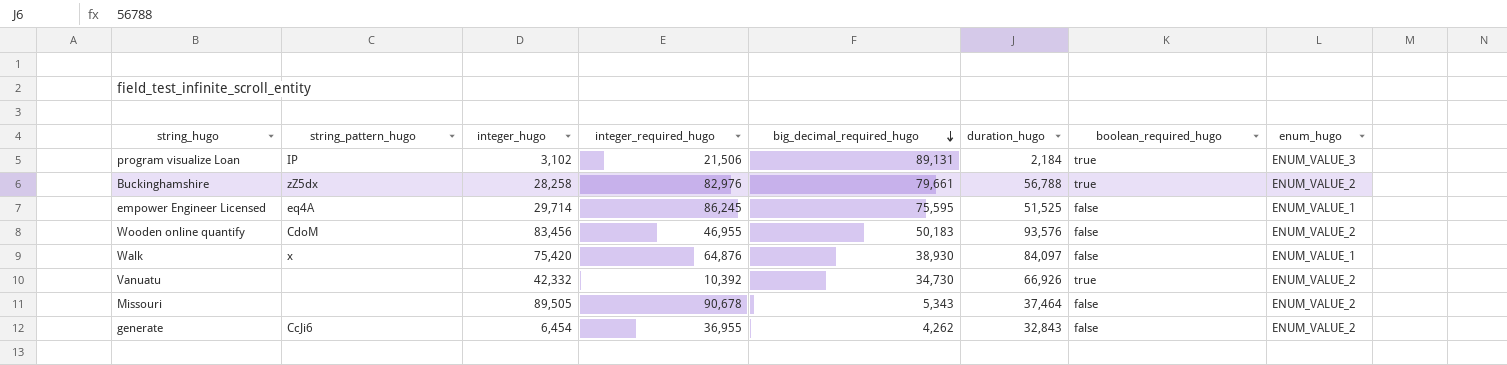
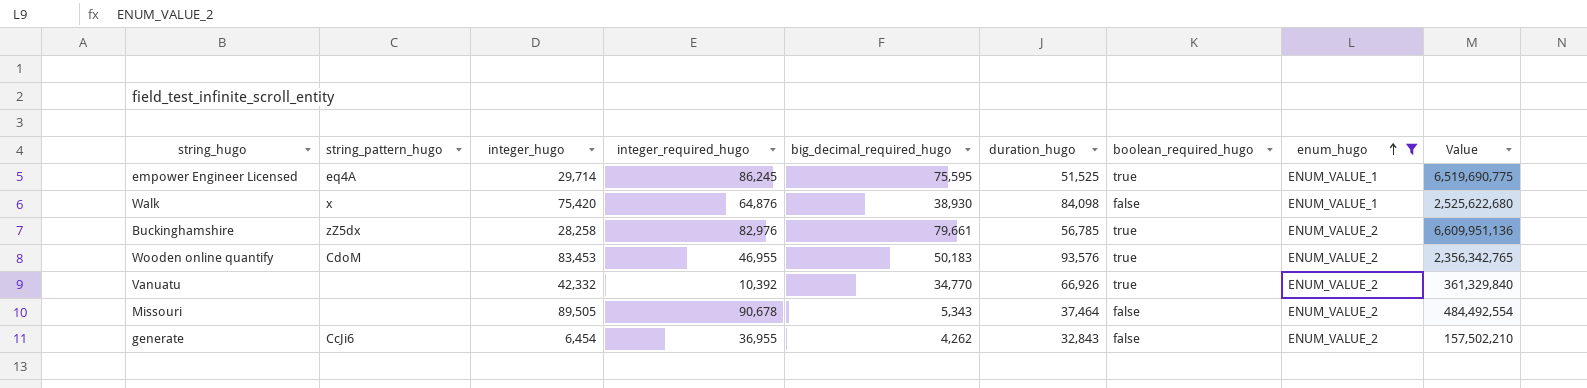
filter: none -> enum_hugo != ENUM_VALUE_3
row order: big_decimal_required_hugo descending -> enum_hugo ascending
column Value | formula: none -> [integer_required_hugo] * [big_decimal_required_hugo]
empower Engineer Licensed | boolean_required_hugo: false -> true
Walk | duration_hugo: 84,097 -> 84,098
Buckinghamshire | duration_hugo: 56,788 -> 56,785
Wooden online quantify | integer_hugo: 83,456 -> 83,453
Wooden online quantify | boolean_required_hugo: false -> true
Vanuatu | big_decimal_required_hugo: 34,730 -> 34,770

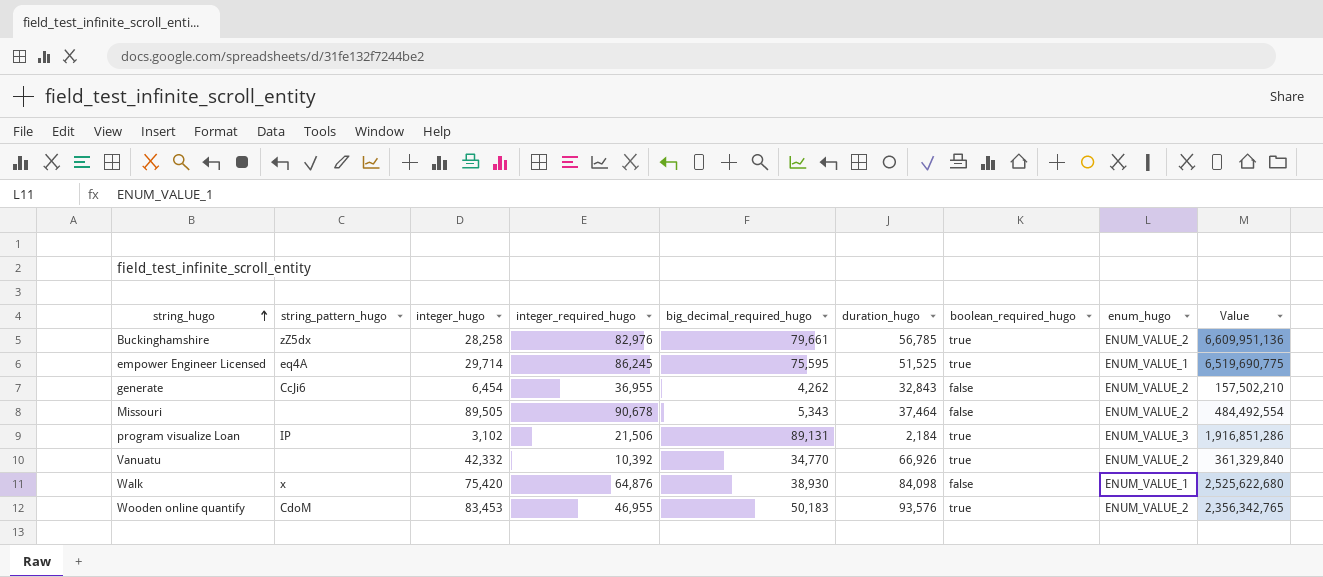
filter: enum_hugo != ENUM_VALUE_3 -> none
row order: enum_hugo ascending -> string_hugo ascending

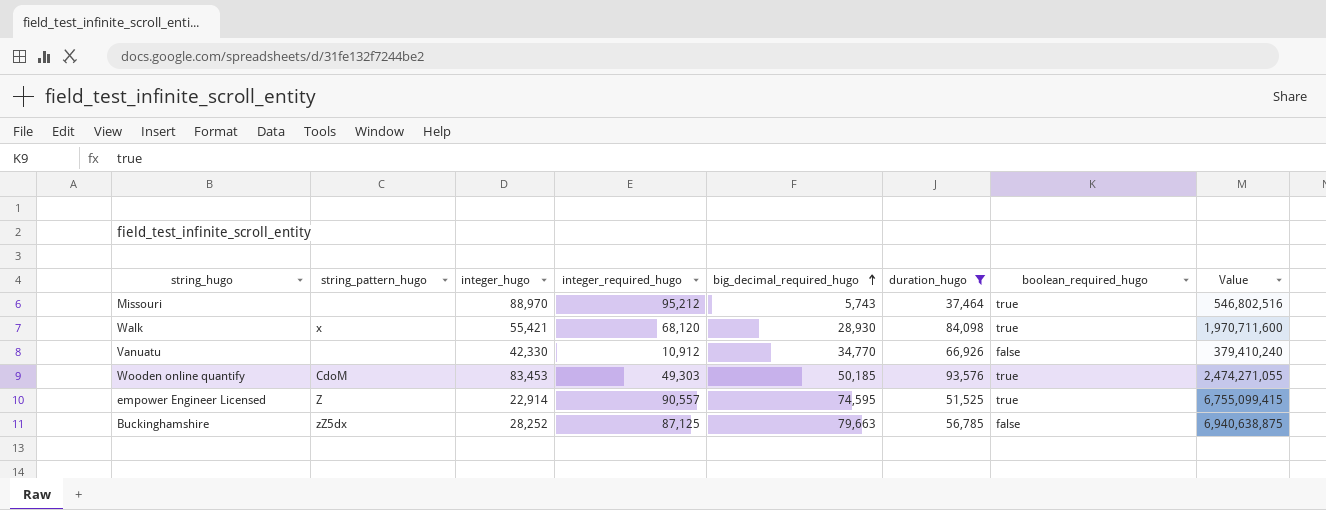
filter: none -> duration_hugo >= 37,464
row order: string_hugo ascending -> big_decimal_required_hugo ascending
column enum_hugo | position: 8 -> none
Missouri | integer_hugo: 89,505 -> 88,970
Missouri | integer_required_hugo: 90,678 -> 95,212
Missouri | big_decimal_required_hugo: 5,343 -> 5,743
Missouri | boolean_required_hugo: false -> true
Missouri | Value: 484,492,554 -> 546,802,516
Walk | integer_hugo: 75,420 -> 55,421
Walk | integer_required_hugo: 64,876 -> 68,120
Walk | big_decimal_required_hugo: 38,930 -> 28,930
Walk | boolean_required_hugo: false -> true
Walk | Value: 2,525,622,680 -> 1,970,711,600
Vanuatu | integer_hugo: 42,332 -> 42,330
Vanuatu | integer_required_hugo: 10,392 -> 10,912
Vanuatu | boolean_required_hugo: true -> false
Vanuatu | Value: 361,329,840 -> 379,410,240
Wooden online quantify | integer_required_hugo: 46,955 -> 49,303
Wooden online quantify | big_decimal_required_hugo: 50,183 -> 50,185
Wooden online quantify | Value: 2,356,342,765 -> 2,474,271,055
empower Engineer Licensed | string_pattern_hugo: eq4A -> Z
empower Engineer Licensed | integer_hugo: 29,714 -> 22,914
empower Engineer Licensed | integer_required_hugo: 86,245 -> 90,557
empower Engineer Licensed | big_decimal_required_hugo: 75,595 -> 74,595
empower Engineer Licensed | Value: 6,519,690,775 -> 6,755,099,415
Buckinghamshire | integer_hugo: 28,258 -> 28,252
Buckinghamshire | integer_required_hugo: 82,976 -> 87,125
Buckinghamshire | big_decimal_required_hugo: 79,661 -> 79,663
Buckinghamshire | boolean_required_hugo: true -> false
Buckinghamshire | Value: 6,609,951,136 -> 6,940,638,875

